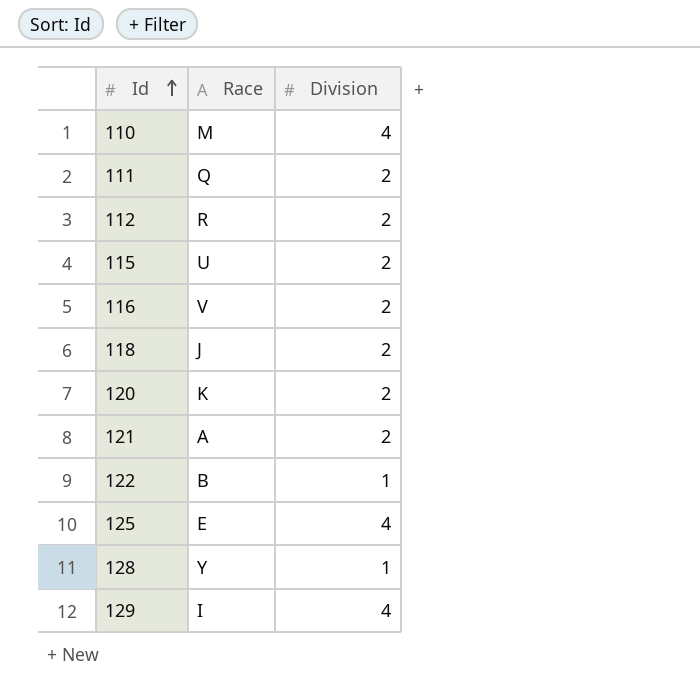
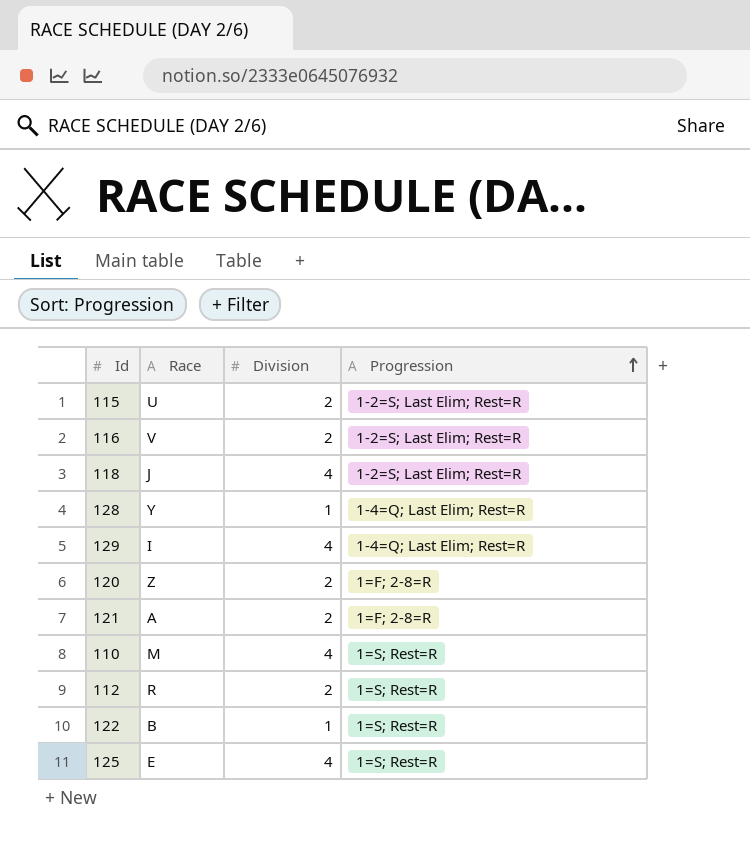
row order: Id ascending -> Progression ascending
column Progression | position: none -> 4
row 111: Q | 2 -> none
118 | Division: 2 -> 4
120 | Race: K -> Z

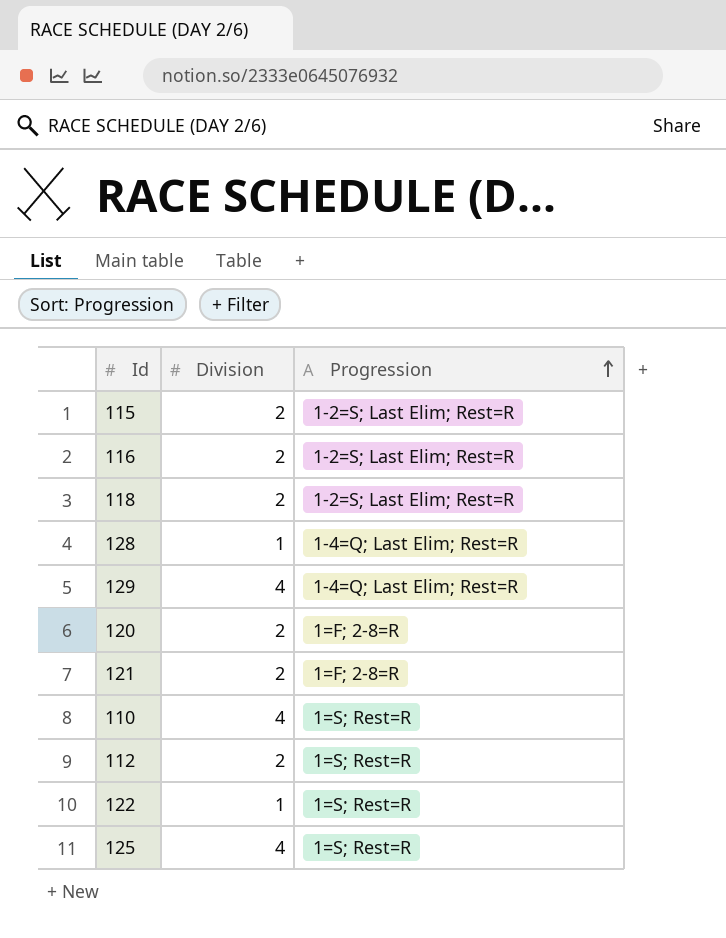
column Race | position: 2 -> none
118 | Division: 4 -> 2

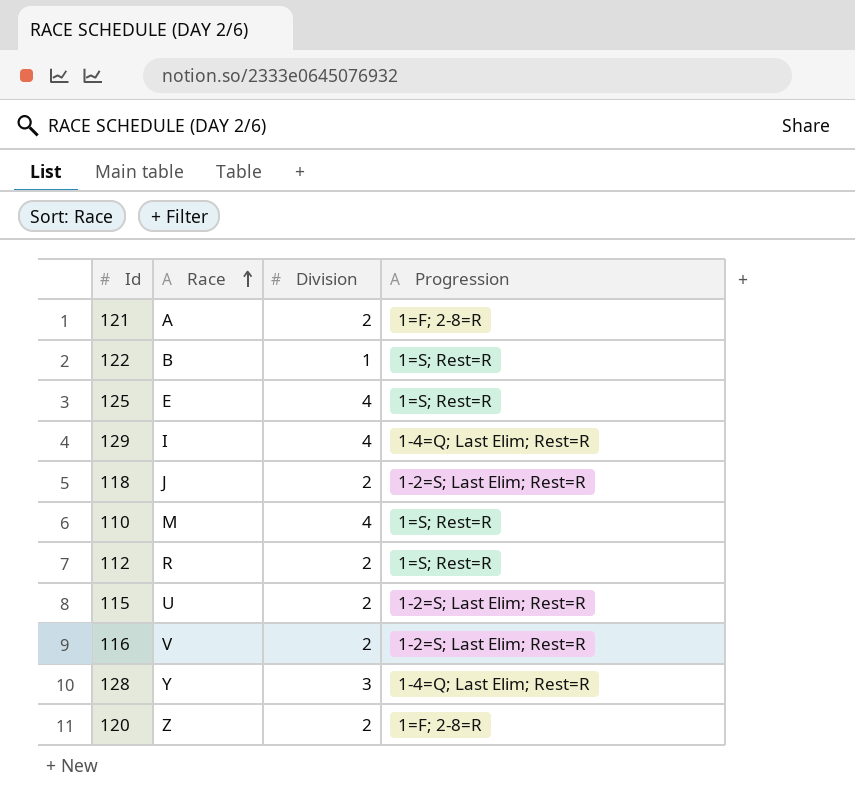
row order: Progression ascending -> Race ascending
column Race | position: none -> 2
128 | Division: 1 -> 3

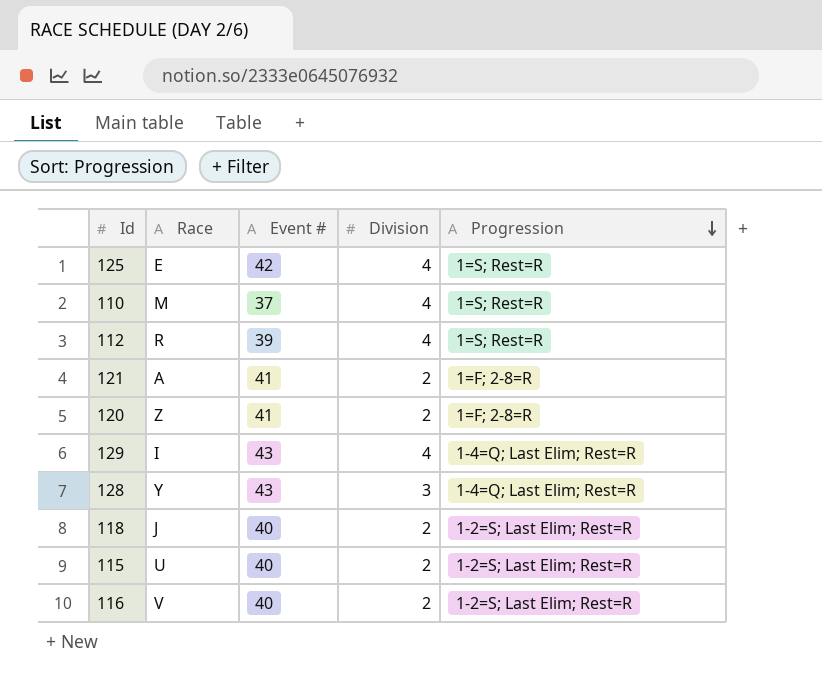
row order: Race ascending -> Progression descending
column Event # | position: none -> 3
row 122: B | 1 | 1=S; Rest=R -> none
112 | Division: 2 -> 4

